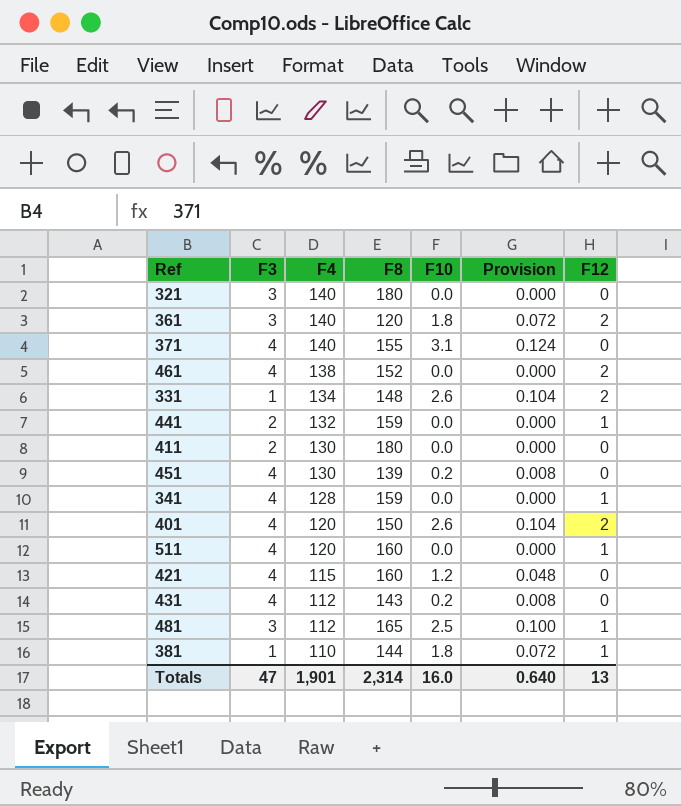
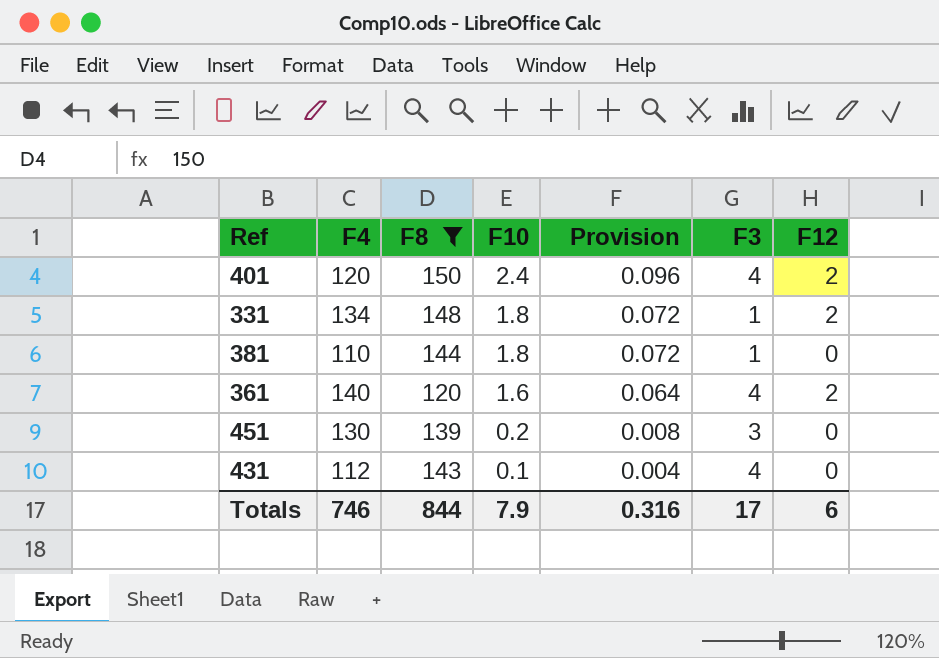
filter: none -> F8 <= 150
row order: F4 descending -> F10 descending
column F3 | position: 2 -> 6
401 | F10: 2.6 -> 2.4
401 | Provision: 0.104 -> 0.096
331 | F10: 2.6 -> 1.8
331 | Provision: 0.104 -> 0.072
381 | F12: 1 -> 0
361 | F10: 1.8 -> 1.6
361 | Provision: 0.072 -> 0.064
361 | F3: 3 -> 4
451 | F3: 4 -> 3
431 | F10: 0.2 -> 0.1
431 | Provision: 0.008 -> 0.004
Totals | F4: 1,901 -> 746
Totals | F8: 2,314 -> 844
Totals | F10: 16.0 -> 7.9
Totals | Provision: 0.640 -> 0.316
Totals | F3: 47 -> 17
Totals | F12: 13 -> 6

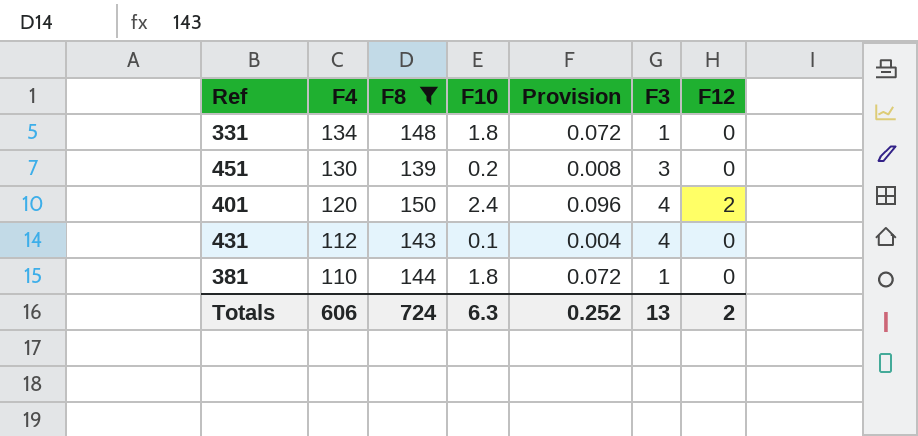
row order: F10 descending -> F4 descending
row 361: 140 | 120 | 1.6 | 0.064 | 4 | 2 -> none
331 | F12: 2 -> 0
Totals | F4: 746 -> 606
Totals | F8: 844 -> 724
Totals | F10: 7.9 -> 6.3
Totals | Provision: 0.316 -> 0.252
Totals | F3: 17 -> 13
Totals | F12: 6 -> 2

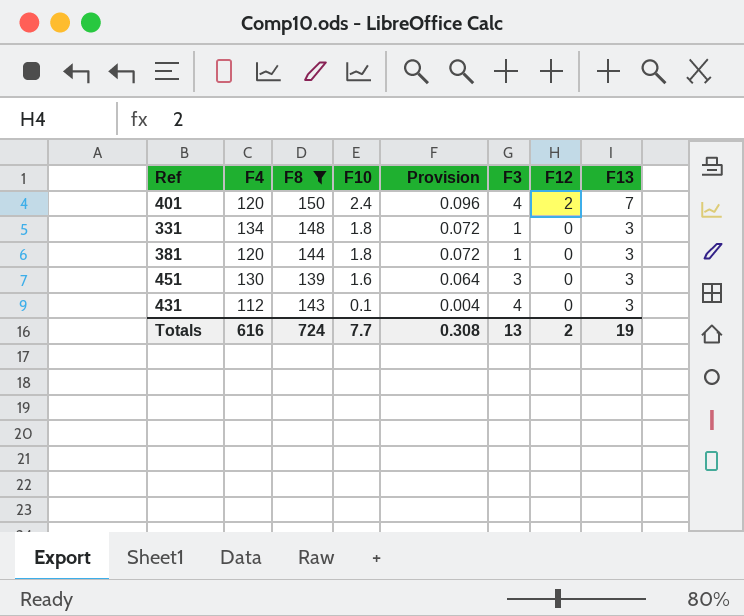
row order: F4 descending -> F10 descending
column F13 | position: none -> 8
381 | F4: 110 -> 120
451 | F10: 0.2 -> 1.6
451 | Provision: 0.008 -> 0.064
Totals | F4: 606 -> 616
Totals | F10: 6.3 -> 7.7
Totals | Provision: 0.252 -> 0.308

